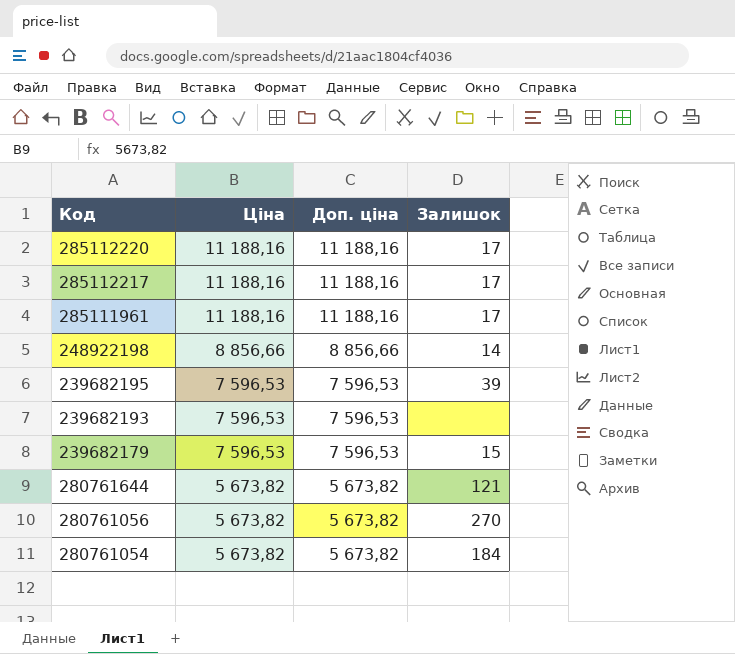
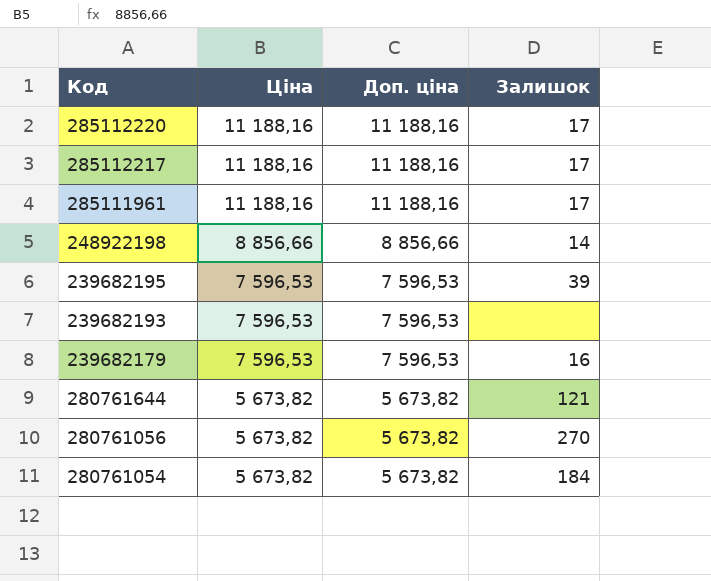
239682179 | Залишок: 15 -> 16

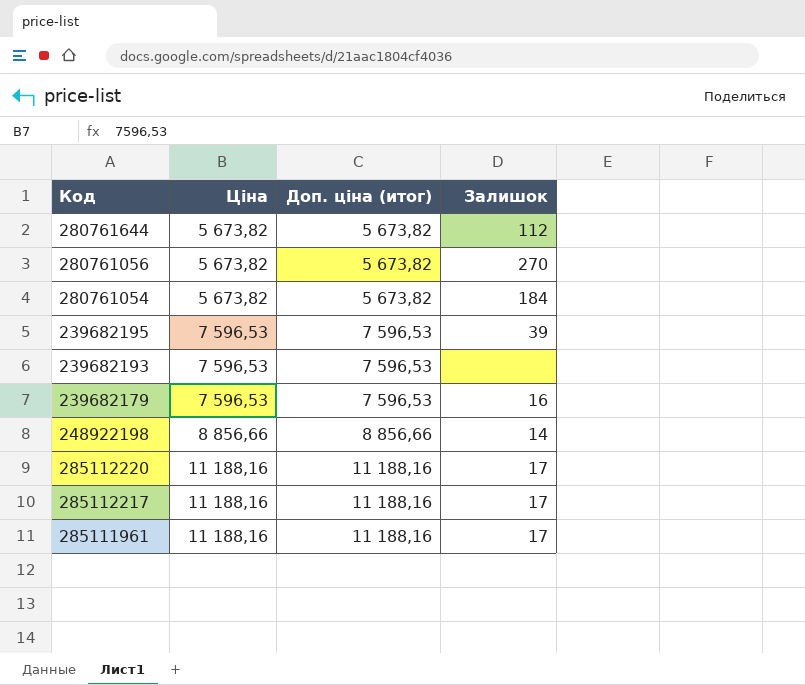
row order: Ціна descending -> Ціна ascending
column name: Доп. ціна -> Доп. ціна (итог)
280761644 | Залишок: 121 -> 112

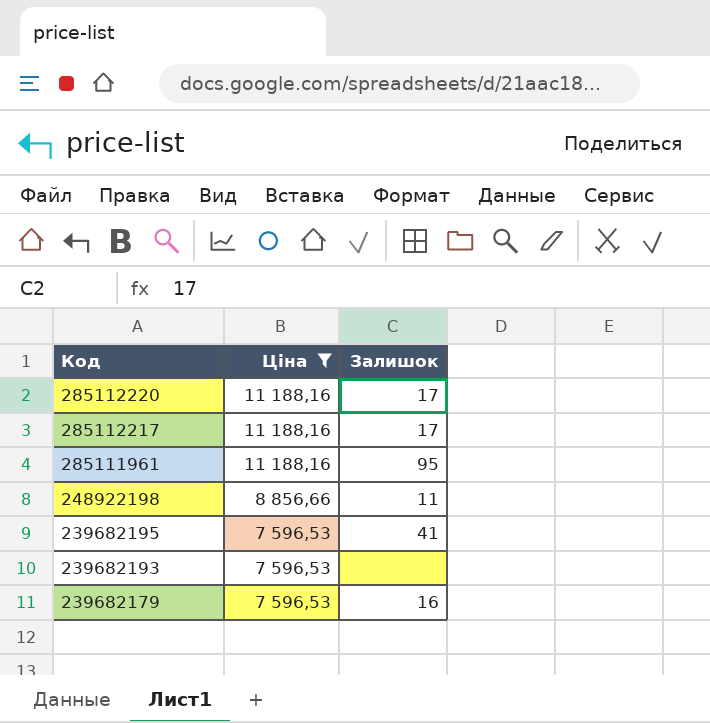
filter: none -> Ціна != 5 673,82
row order: Ціна ascending -> Код descending
column Доп. ціна (итог) | position: 3 -> none
285111961 | Залишок: 17 -> 95
248922198 | Залишок: 14 -> 11
239682195 | Залишок: 39 -> 41

